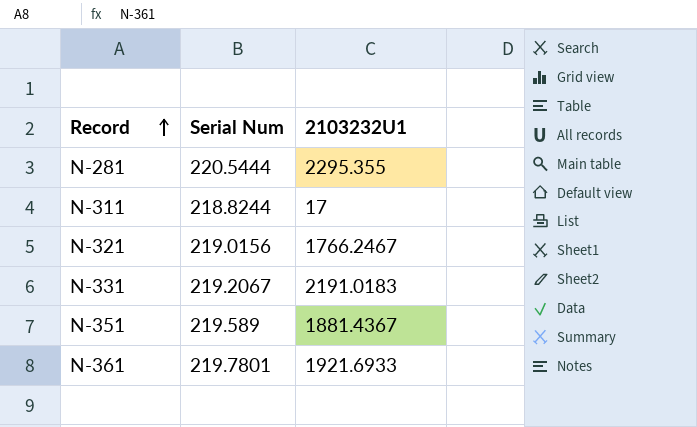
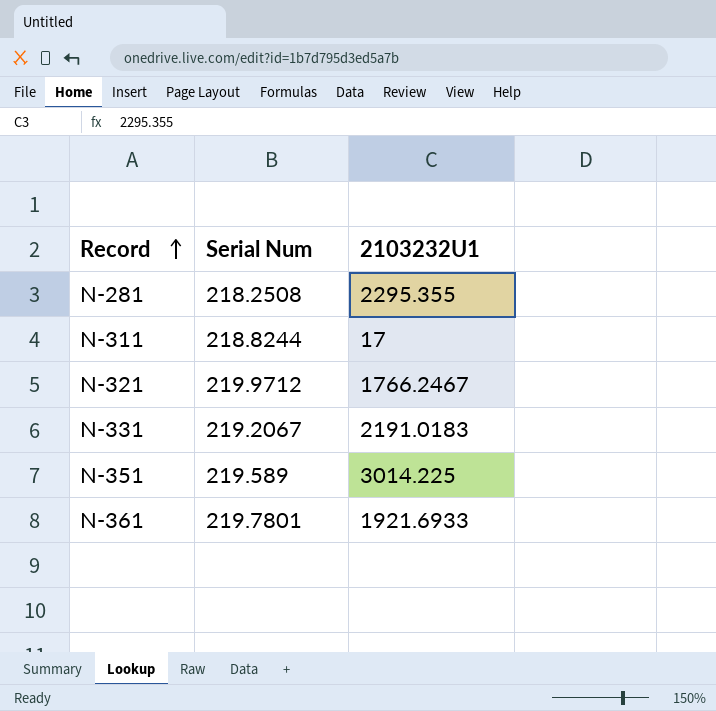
N-281 | Serial Num: 220.5444 -> 218.2508
N-321 | Serial Num: 219.0156 -> 219.9712
N-351 | 2103232U1: 1881.4367 -> 3014.225

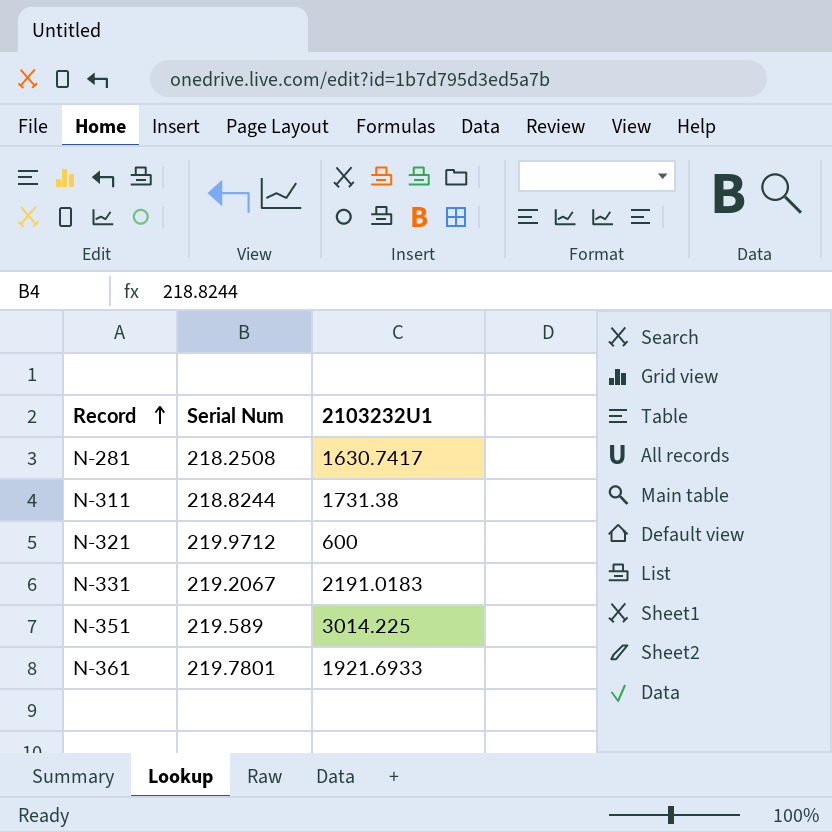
N-281 | 2103232U1: 2295.355 -> 1630.7417
N-311 | 2103232U1: 17 -> 1731.38
N-321 | 2103232U1: 1766.2467 -> 600

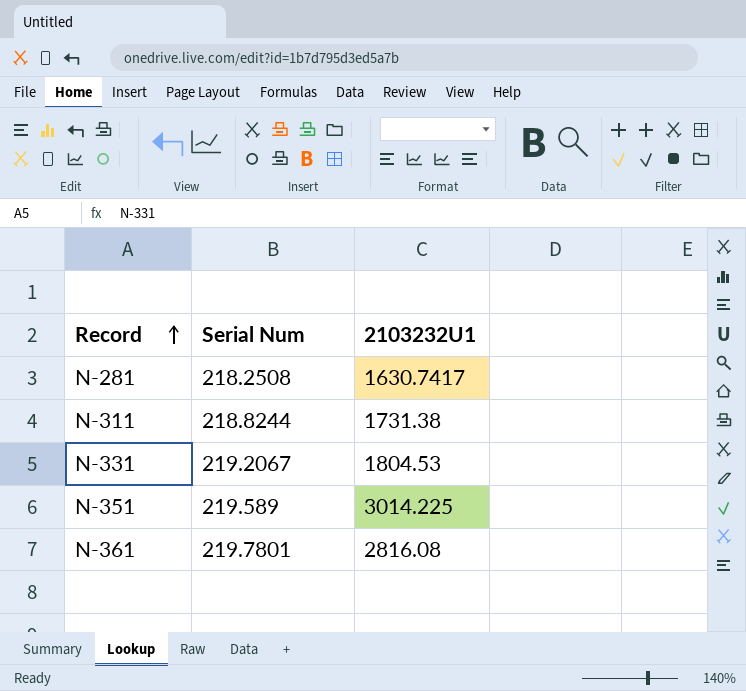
row N-321: 219.9712 | 600 -> none
N-331 | 2103232U1: 2191.0183 -> 1804.53
N-361 | 2103232U1: 1921.6933 -> 2816.08

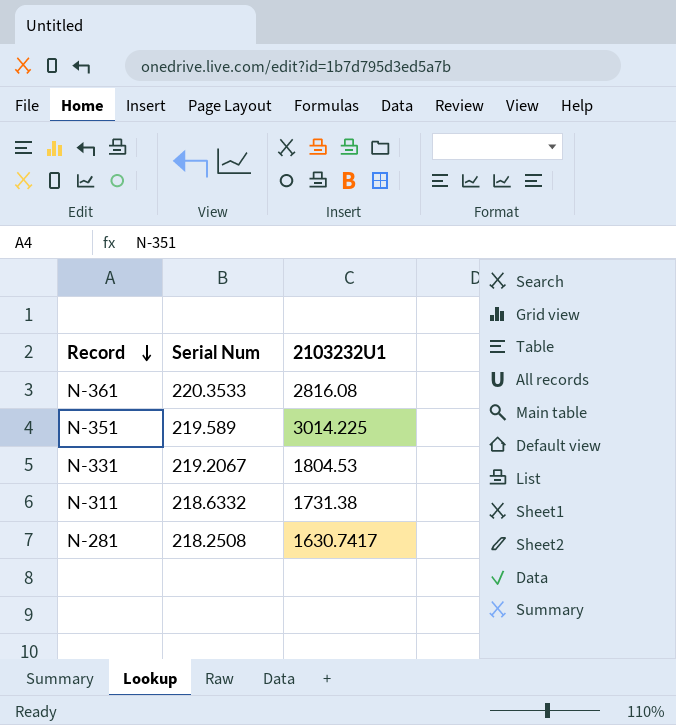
row order: Record ascending -> Record descending
N-361 | Serial Num: 219.7801 -> 220.3533
N-311 | Serial Num: 218.8244 -> 218.6332

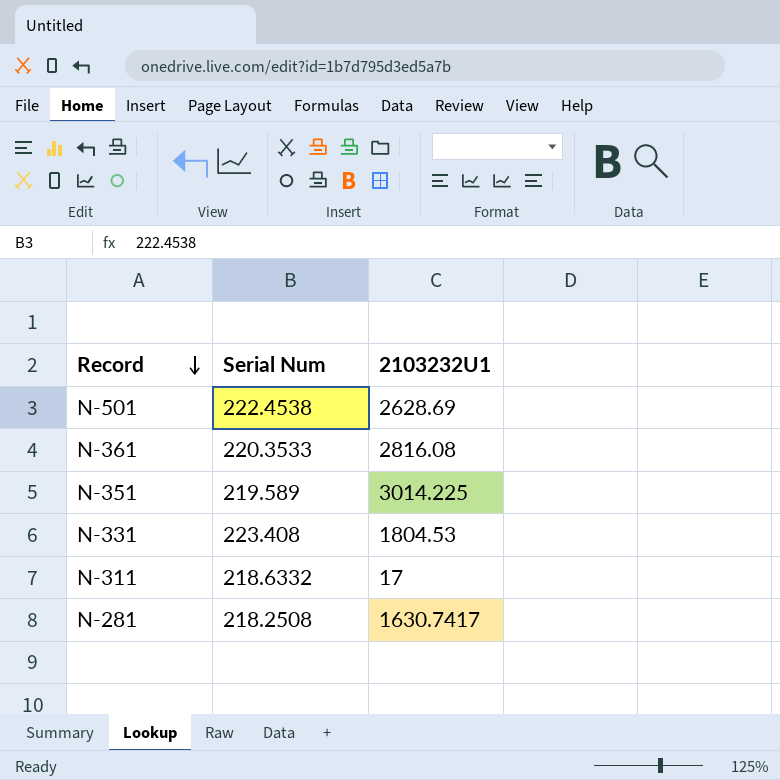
row N-501: none -> 222.4538 | 2628.69
N-331 | Serial Num: 219.2067 -> 223.408
N-311 | 2103232U1: 1731.38 -> 17

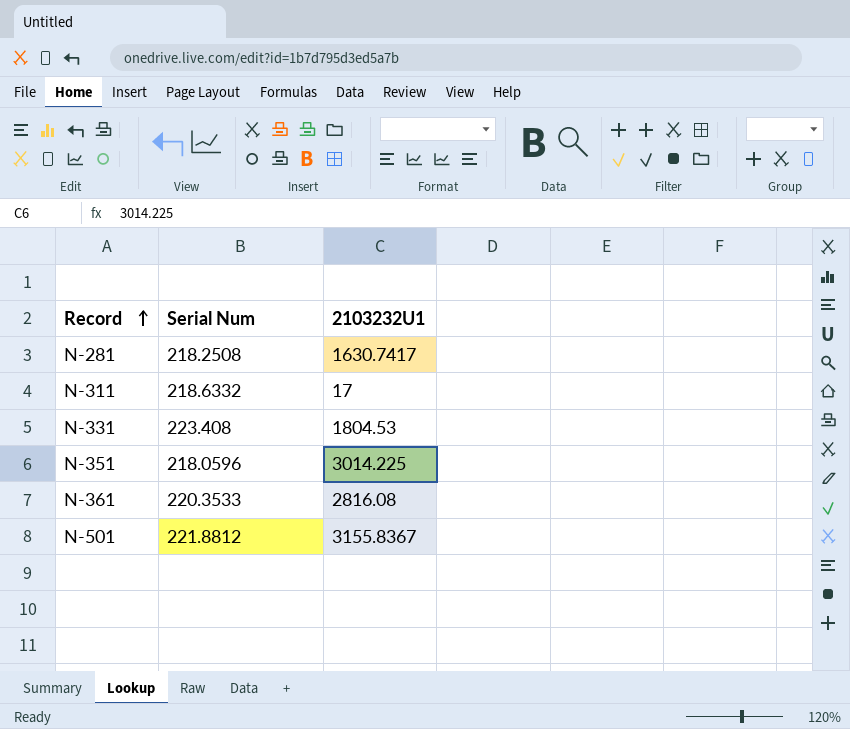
row order: Record descending -> Record ascending
N-351 | Serial Num: 219.589 -> 218.0596
N-501 | Serial Num: 222.4538 -> 221.8812
N-501 | 2103232U1: 2628.69 -> 3155.8367

